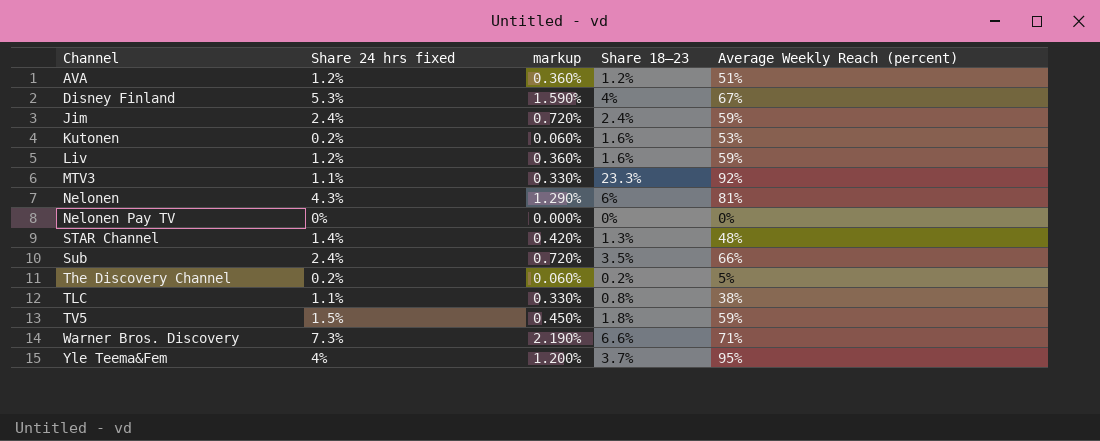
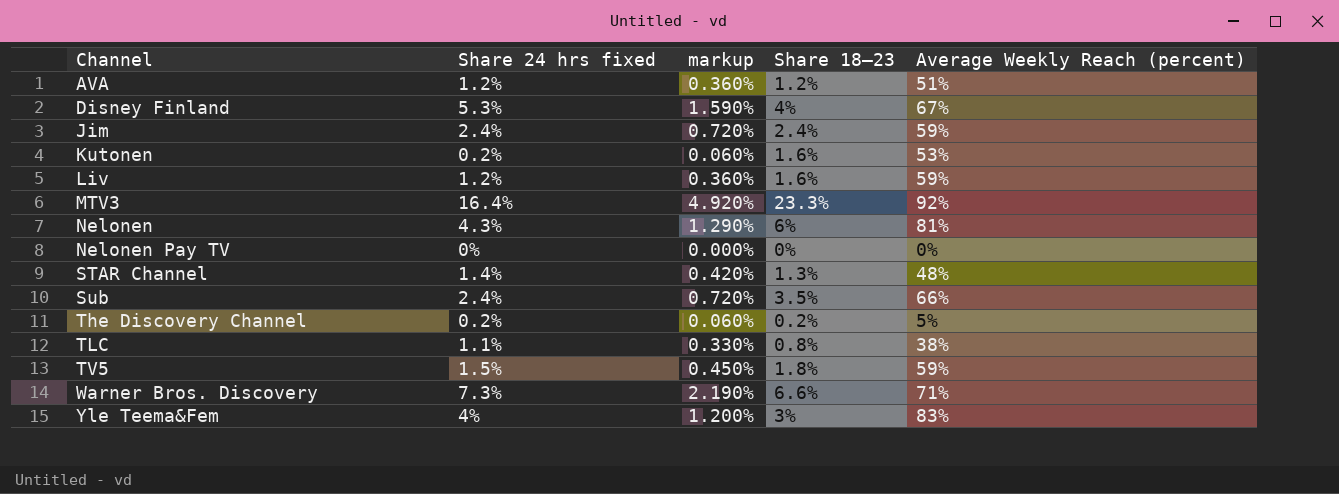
MTV3 | Share 24 hrs fixed: 1.1% -> 16.4%
MTV3 | markup: 0.330% -> 4.920%
Yle Teema&Fem | Share 18–23: 3.7% -> 3%
Yle Teema&Fem | Average Weekly Reach (percent): 95% -> 83%

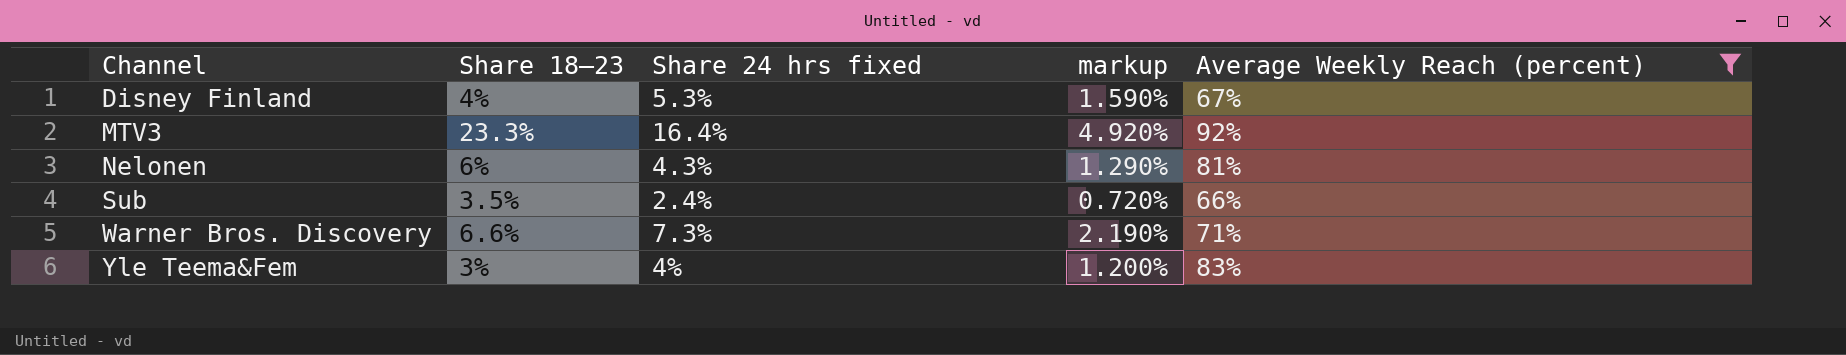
filter: none -> Average Weekly Reach (percent) >= 66%
column Share 18–23 | position: 4 -> 2

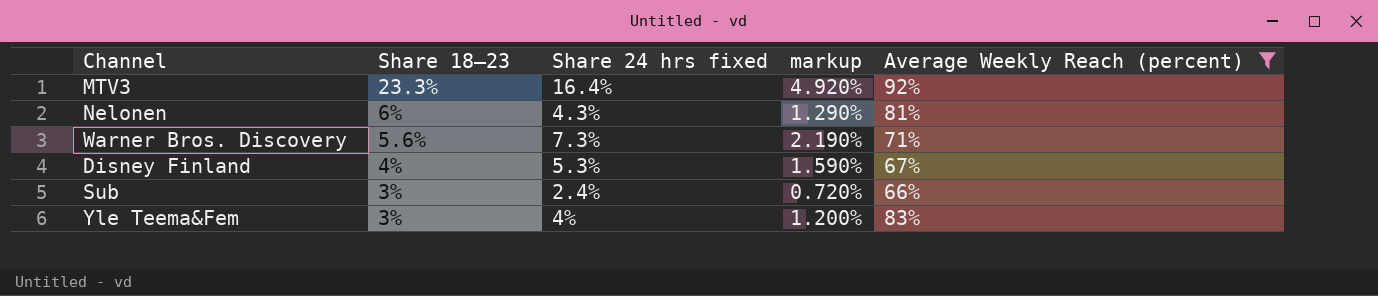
row order: Channel ascending -> Share 18–23 descending
Warner Bros. Discovery | Share 18–23: 6.6% -> 5.6%
Sub | Share 18–23: 3.5% -> 3%

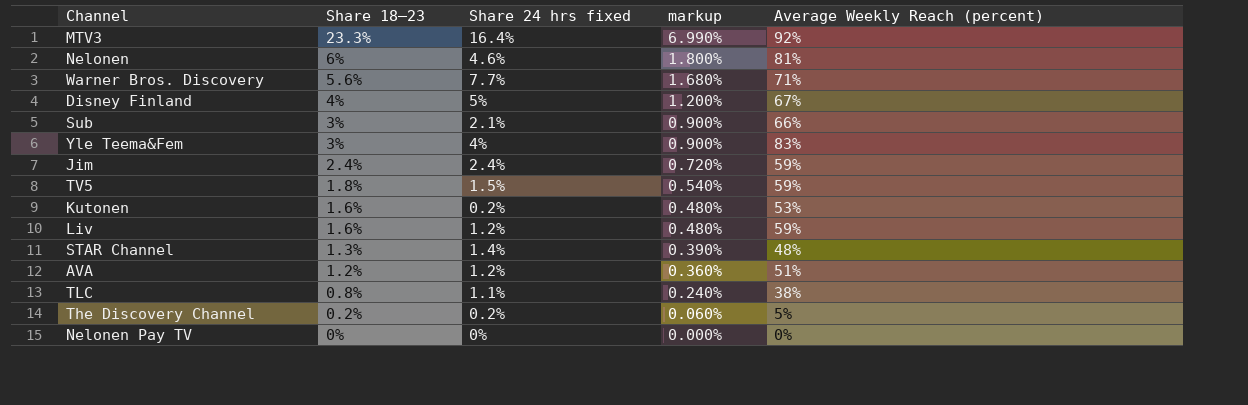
filter: Average Weekly Reach (percent) >= 66% -> none
column markup | formula: [Share 24 hrs fixed] * 0.3 -> [Share 18–23] * 0.3
Nelonen | Share 24 hrs fixed: 4.3% -> 4.6%
Warner Bros. Discovery | Share 24 hrs fixed: 7.3% -> 7.7%
Disney Finland | Share 24 hrs fixed: 5.3% -> 5%
Sub | Share 24 hrs fixed: 2.4% -> 2.1%

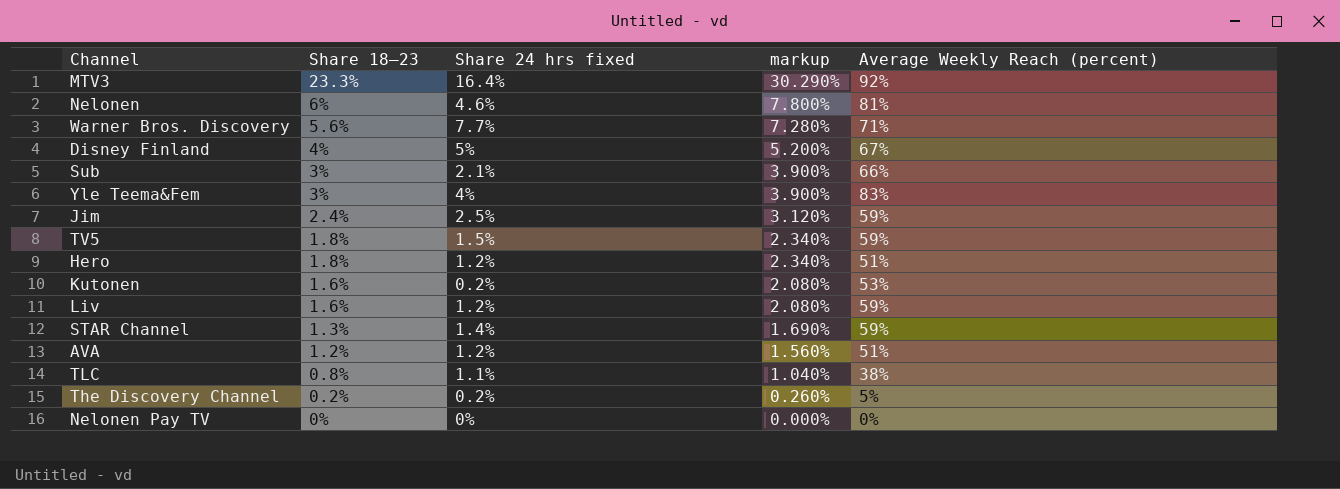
column markup | formula: [Share 18–23] * 0.3 -> [Share 18–23] * 1.3
Jim | Share 24 hrs fixed: 2.4% -> 2.5%
row Hero: none -> 1.8% | 1.2% | 2.340% | 51%
STAR Channel | Average Weekly Reach (percent): 48% -> 59%

